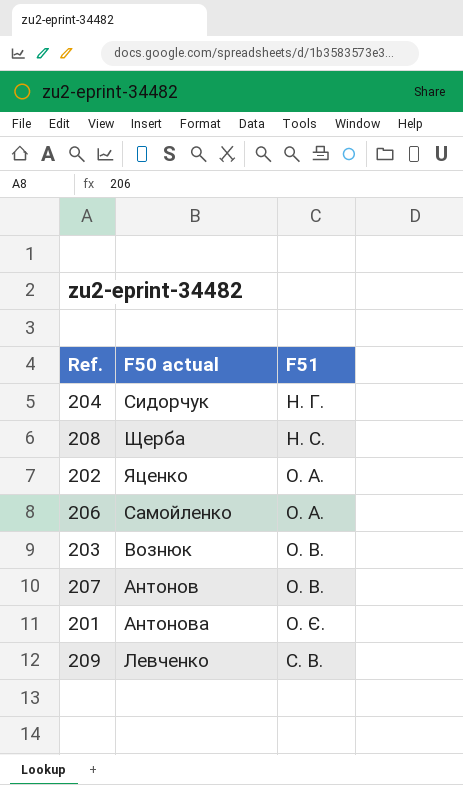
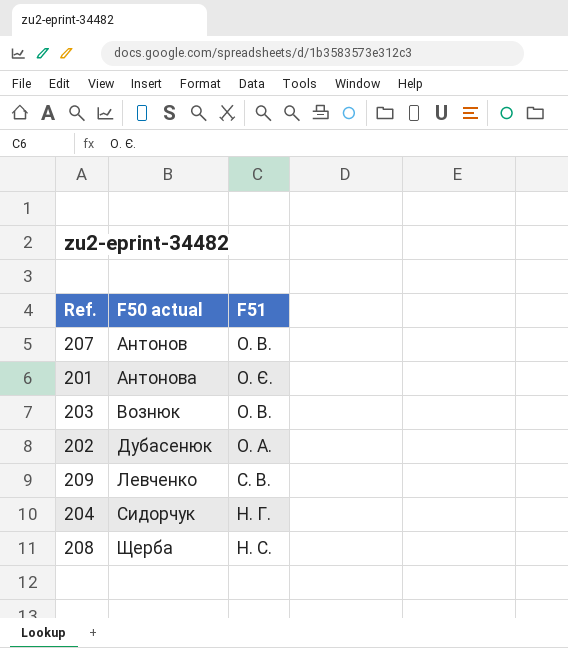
row order: F51 ascending -> F50 actual ascending
row 206: Самойленко | О. А. -> none
202 | F50 actual: Яценко -> Дубасенюк

